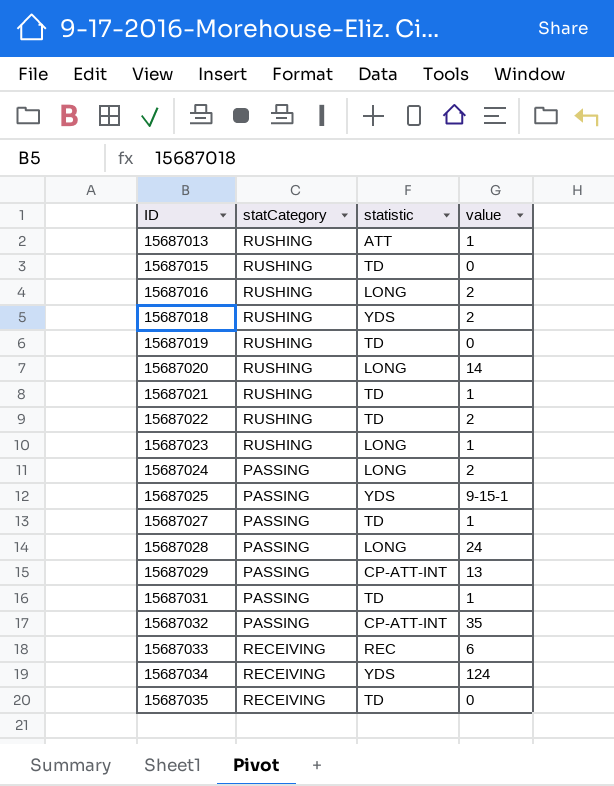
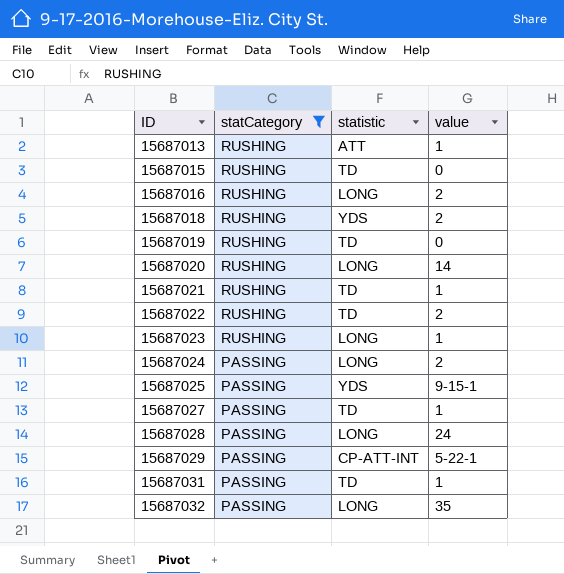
filter: none -> statCategory != RECEIVING
15687029 | value: 13 -> 5-22-1
15687032 | statistic: CP-ATT-INT -> LONG

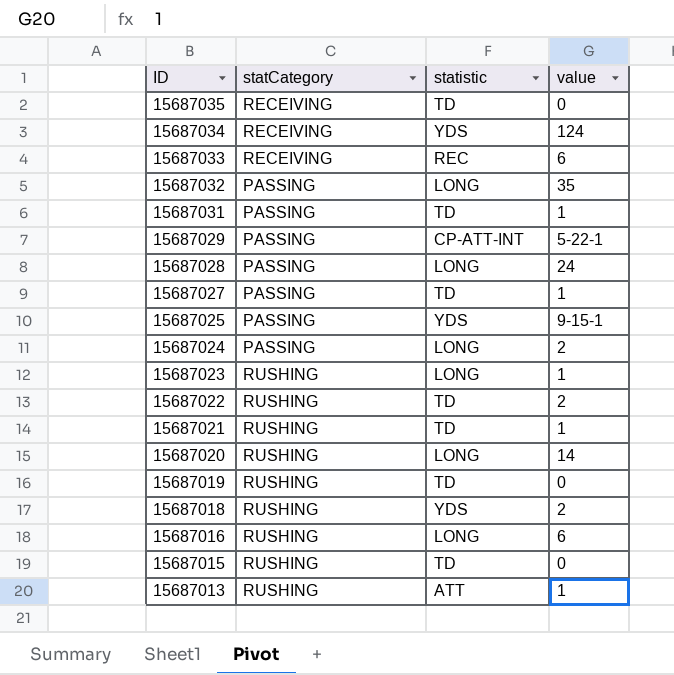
filter: statCategory != RECEIVING -> none
row order: ID ascending -> ID descending
15687016 | value: 2 -> 6

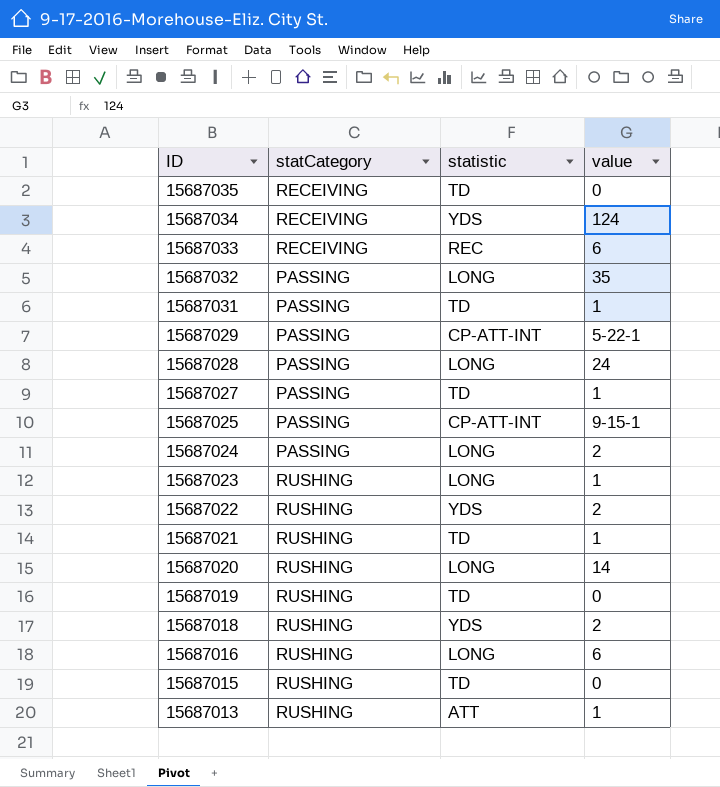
15687025 | statistic: YDS -> CP-ATT-INT
15687022 | statistic: TD -> YDS

